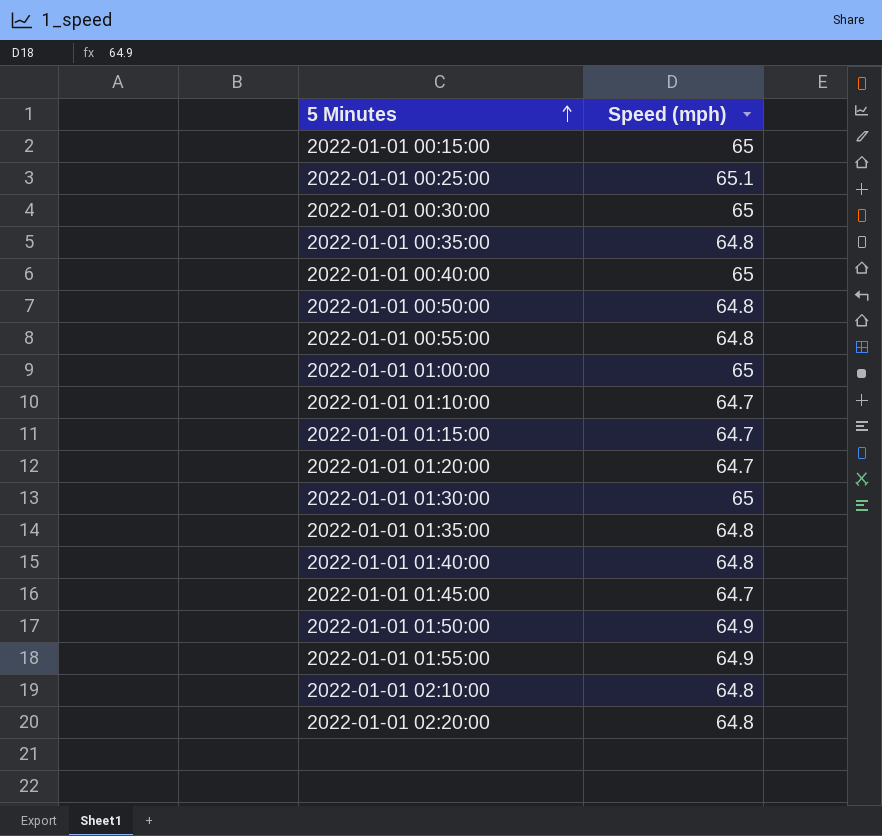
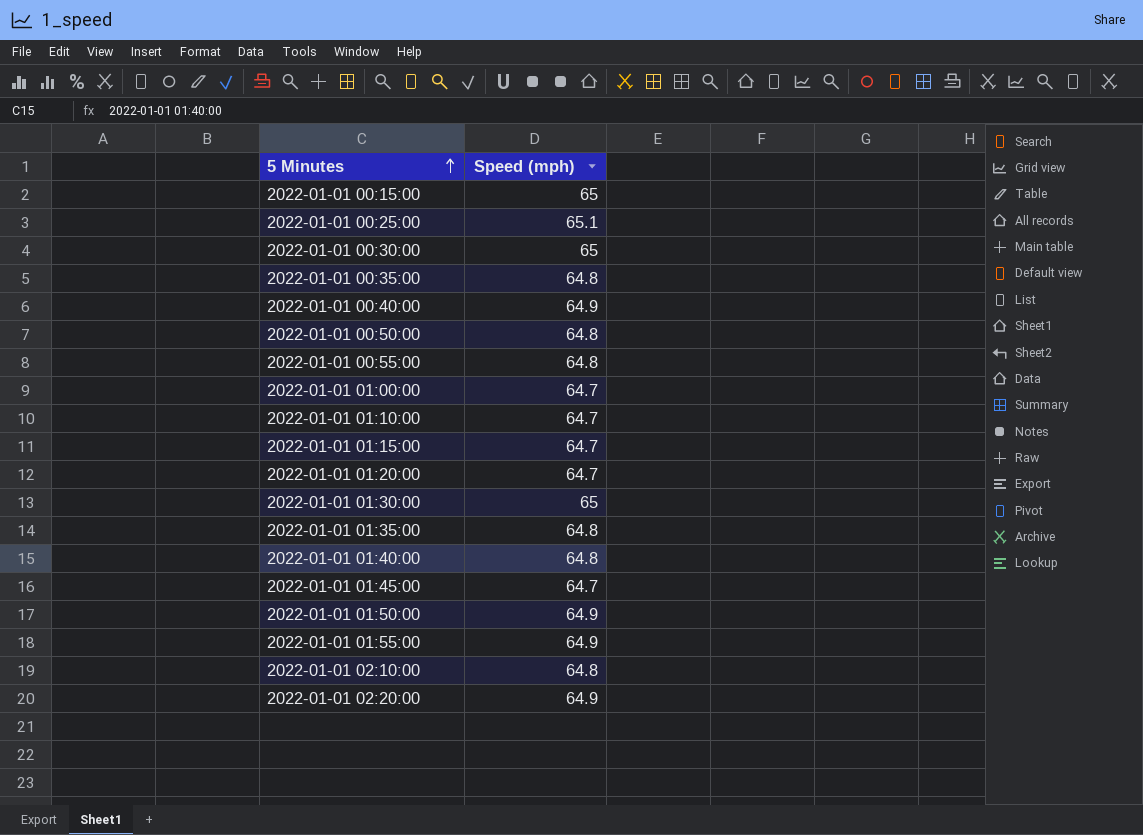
2022-01-01 00:40:00 | Speed (mph): 65 -> 64.9
2022-01-01 01:00:00 | Speed (mph): 65 -> 64.7
2022-01-01 02:20:00 | Speed (mph): 64.8 -> 64.9

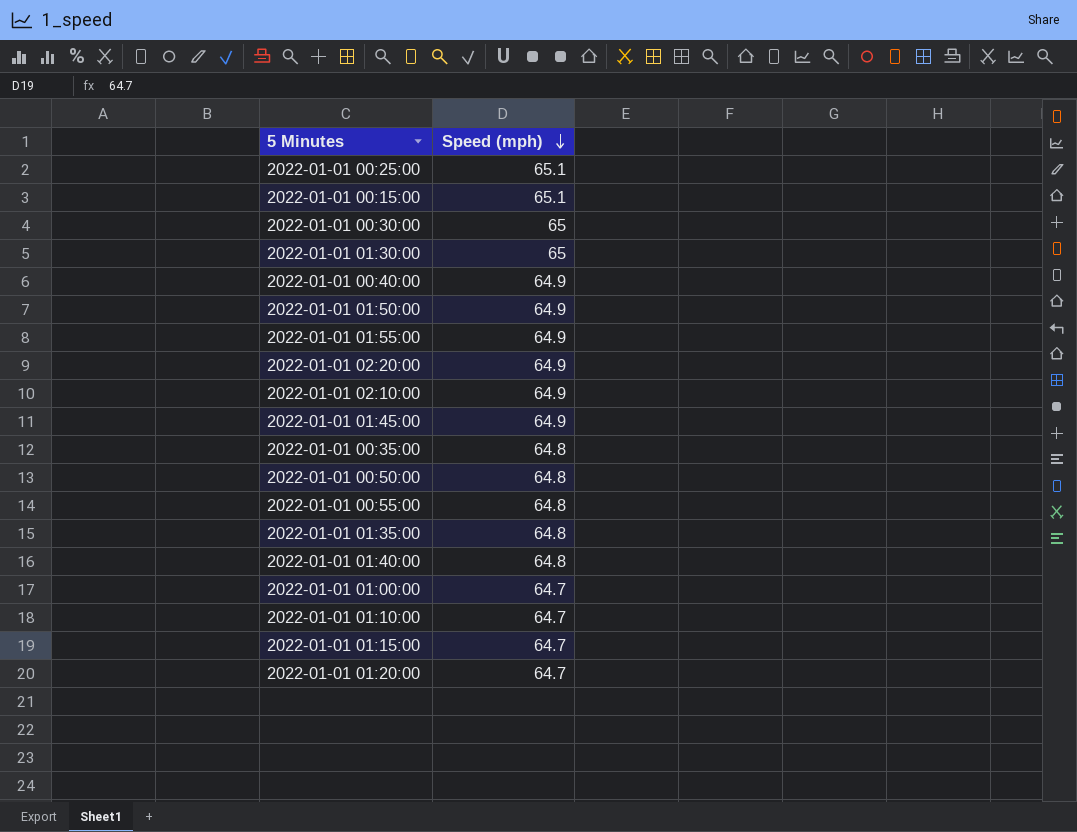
row order: 5 Minutes ascending -> Speed (mph) descending
2022-01-01 00:15:00 | Speed (mph): 65 -> 65.1
2022-01-01 02:10:00 | Speed (mph): 64.8 -> 64.9
2022-01-01 01:45:00 | Speed (mph): 64.7 -> 64.9

